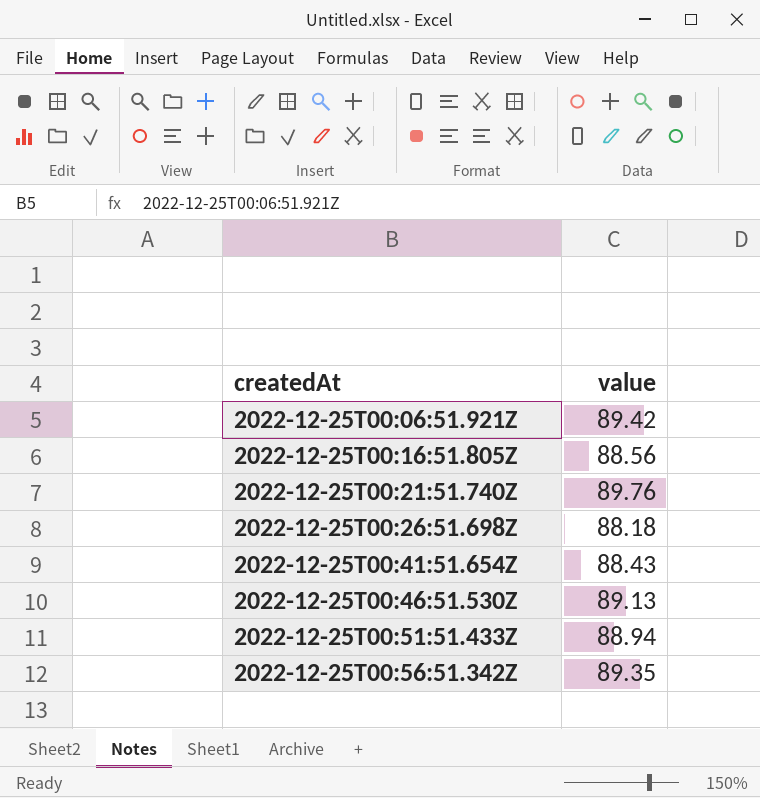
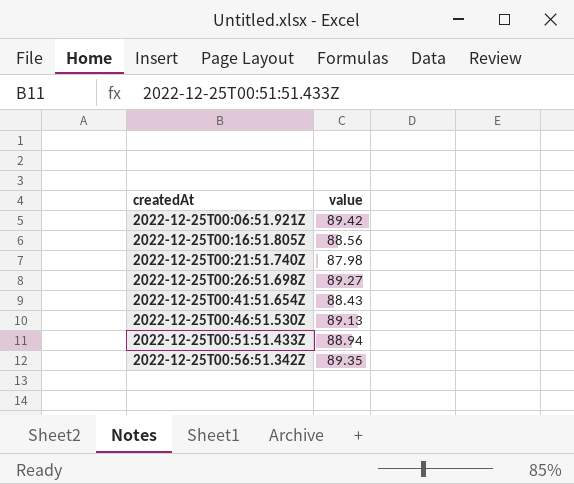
2022-12-25T00:21:51.740Z | value: 89.76 -> 87.98
2022-12-25T00:26:51.698Z | value: 88.18 -> 89.27

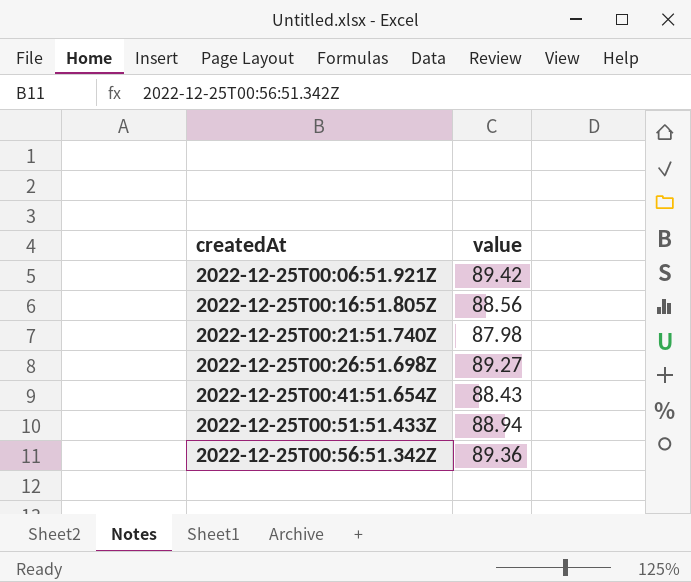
row 2022-12-25T00:46:51.530Z: 89.13 -> none
2022-12-25T00:56:51.342Z | value: 89.35 -> 89.36

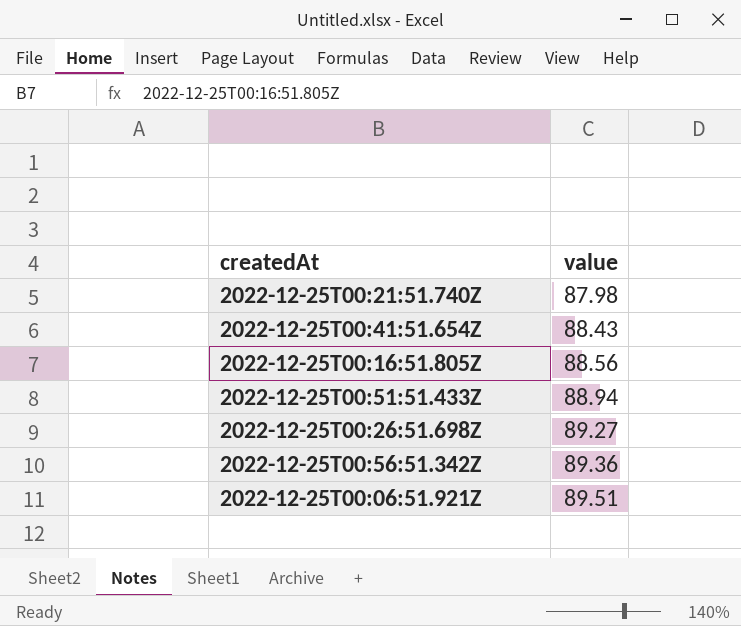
row order: createdAt ascending -> value ascending
2022-12-25T00:06:51.921Z | value: 89.42 -> 89.51

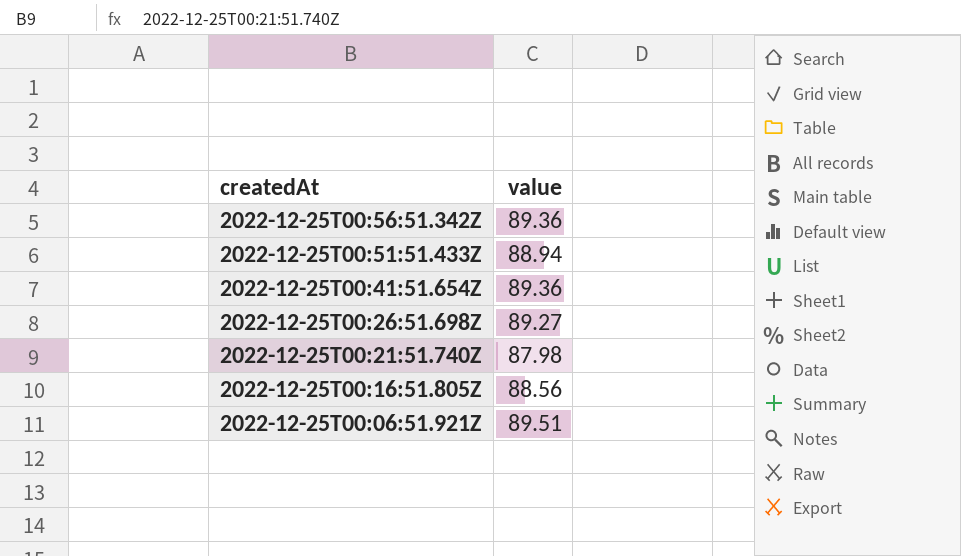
row order: value ascending -> createdAt descending
2022-12-25T00:41:51.654Z | value: 88.43 -> 89.36

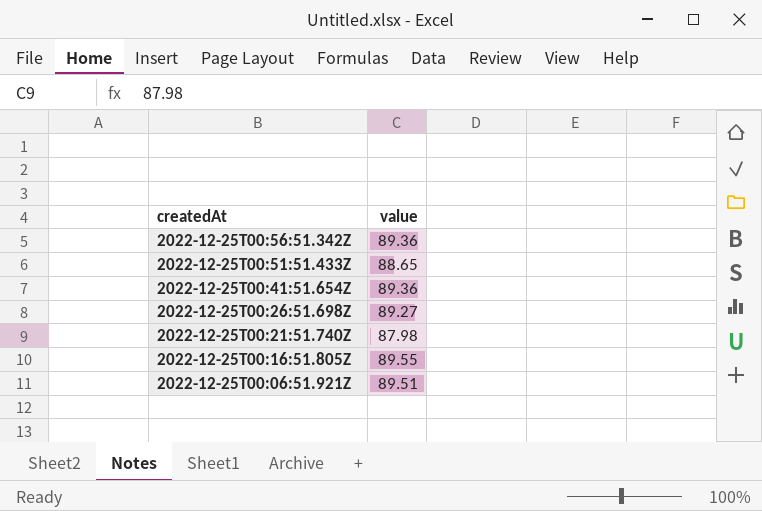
2022-12-25T00:51:51.433Z | value: 88.94 -> 88.65
2022-12-25T00:16:51.805Z | value: 88.56 -> 89.55

